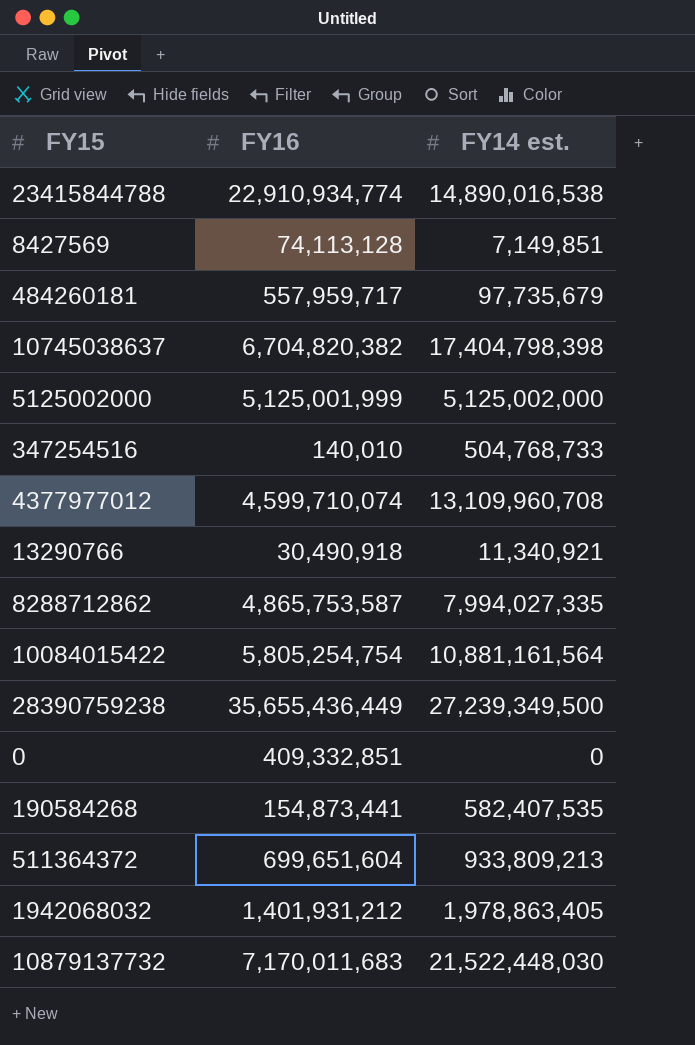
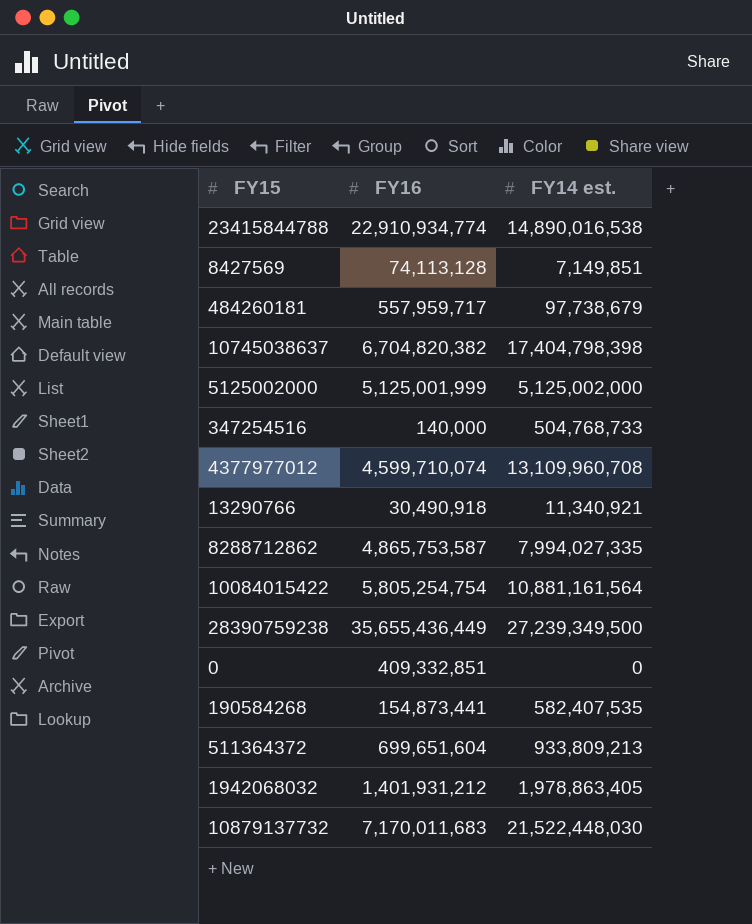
484260181 | FY14 est.: 97,735,679 -> 97,738,679
347254516 | FY16: 140,010 -> 140,000

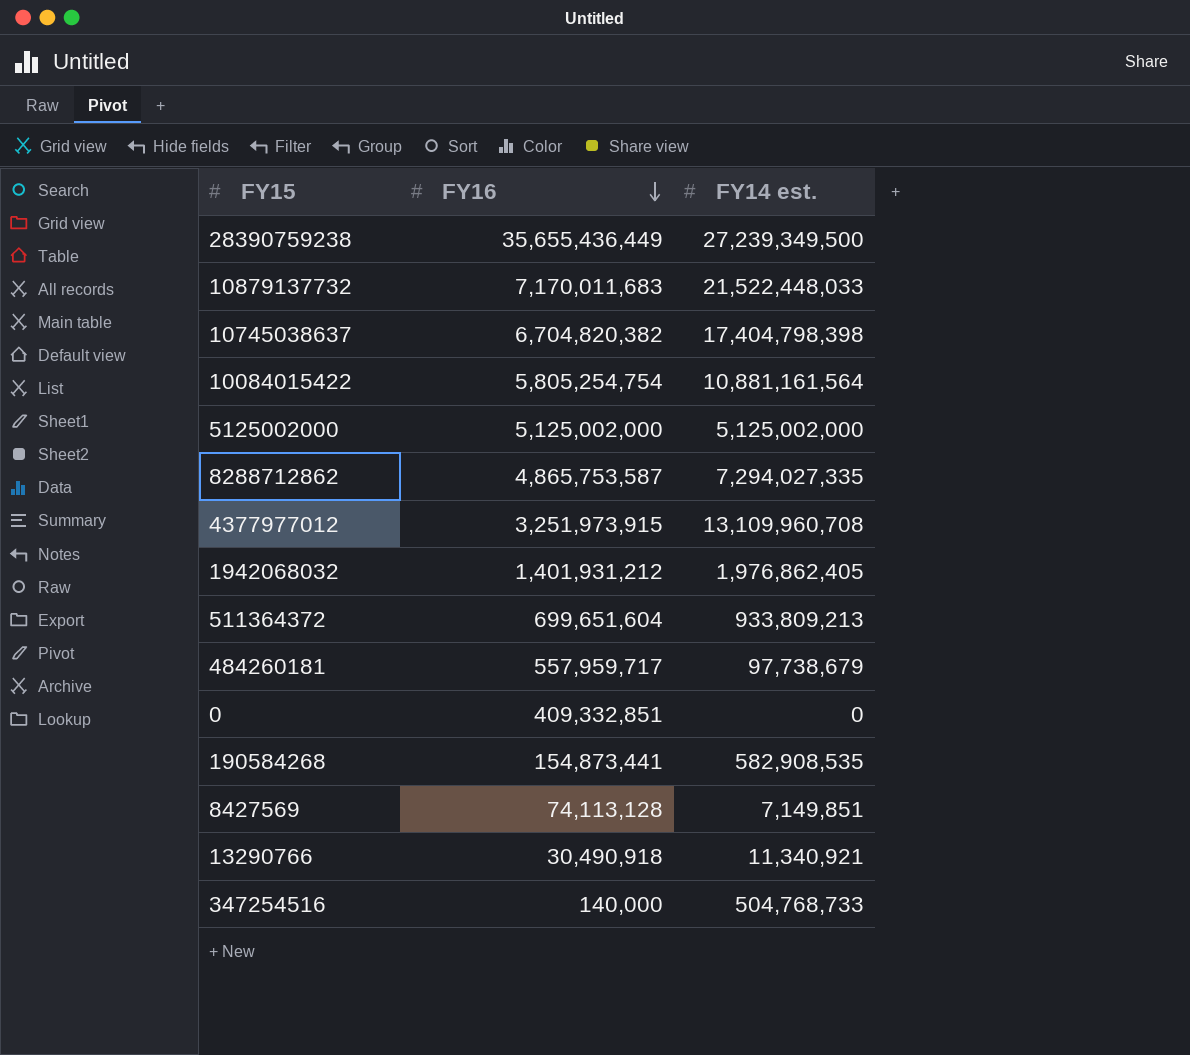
row order: none -> FY16 descending
row 23415844788: 22,910,934,774 | 14,890,016,538 -> none
10879137732 | FY14 est.: 21,522,448,030 -> 21,522,448,033
5125002000 | FY16: 5,125,001,999 -> 5,125,002,000
8288712862 | FY14 est.: 7,994,027,335 -> 7,294,027,335
4377977012 | FY16: 4,599,710,074 -> 3,251,973,915
1942068032 | FY14 est.: 1,978,863,405 -> 1,976,862,405
190584268 | FY14 est.: 582,407,535 -> 582,908,535

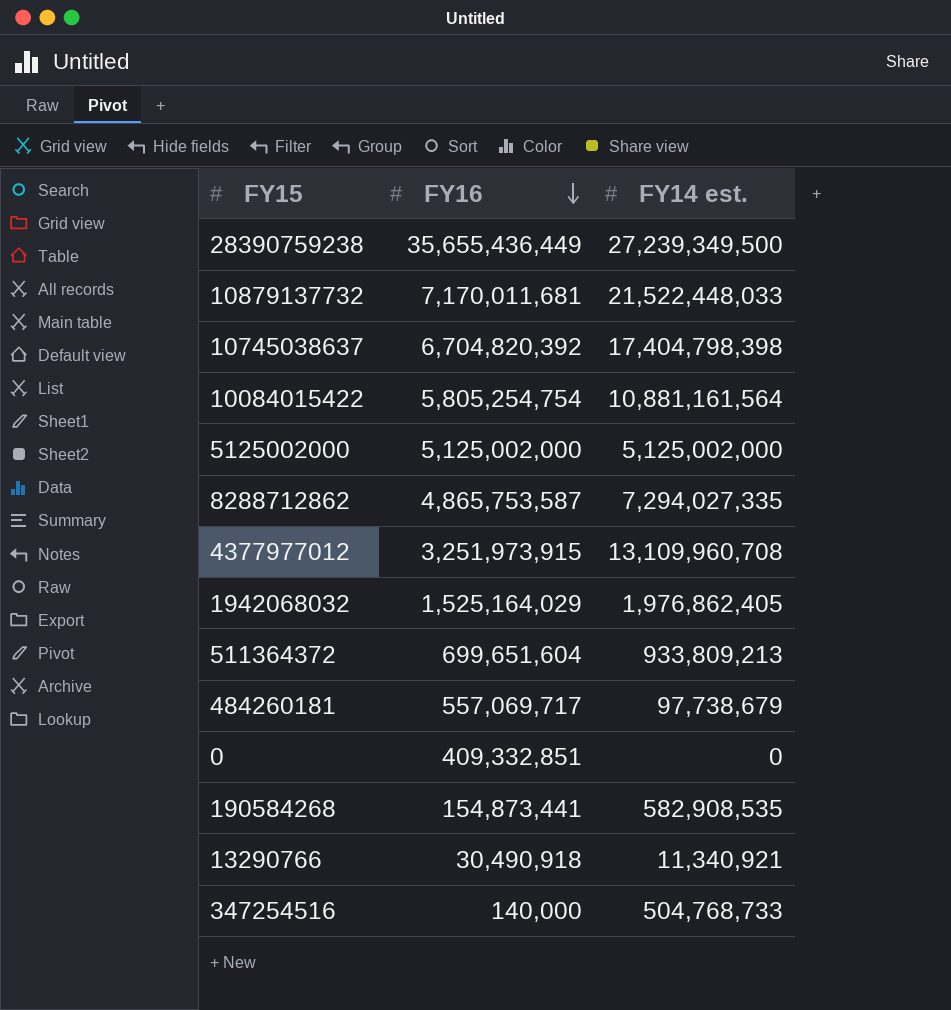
row 8427569: 74,113,128 | 7,149,851 -> none
10879137732 | FY16: 7,170,011,683 -> 7,170,011,681
10745038637 | FY16: 6,704,820,382 -> 6,704,820,392
1942068032 | FY16: 1,401,931,212 -> 1,525,164,029
484260181 | FY16: 557,959,717 -> 557,069,717

